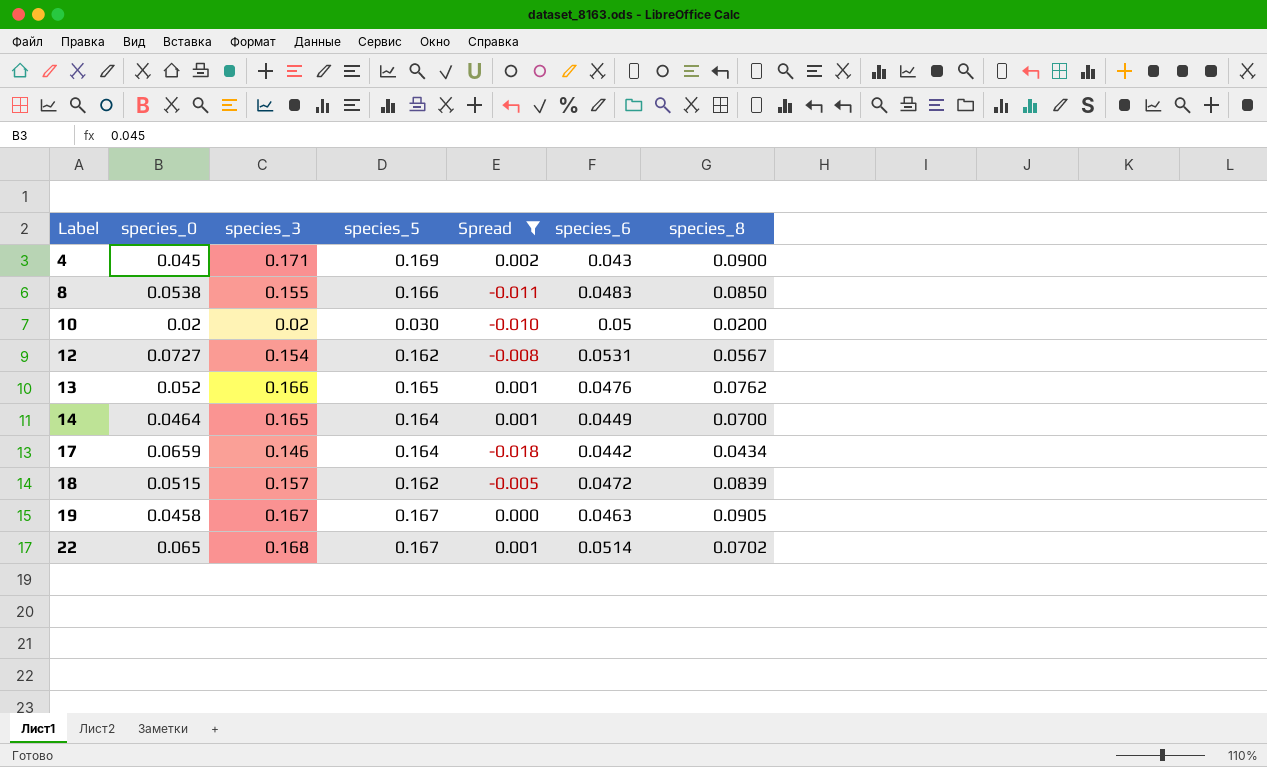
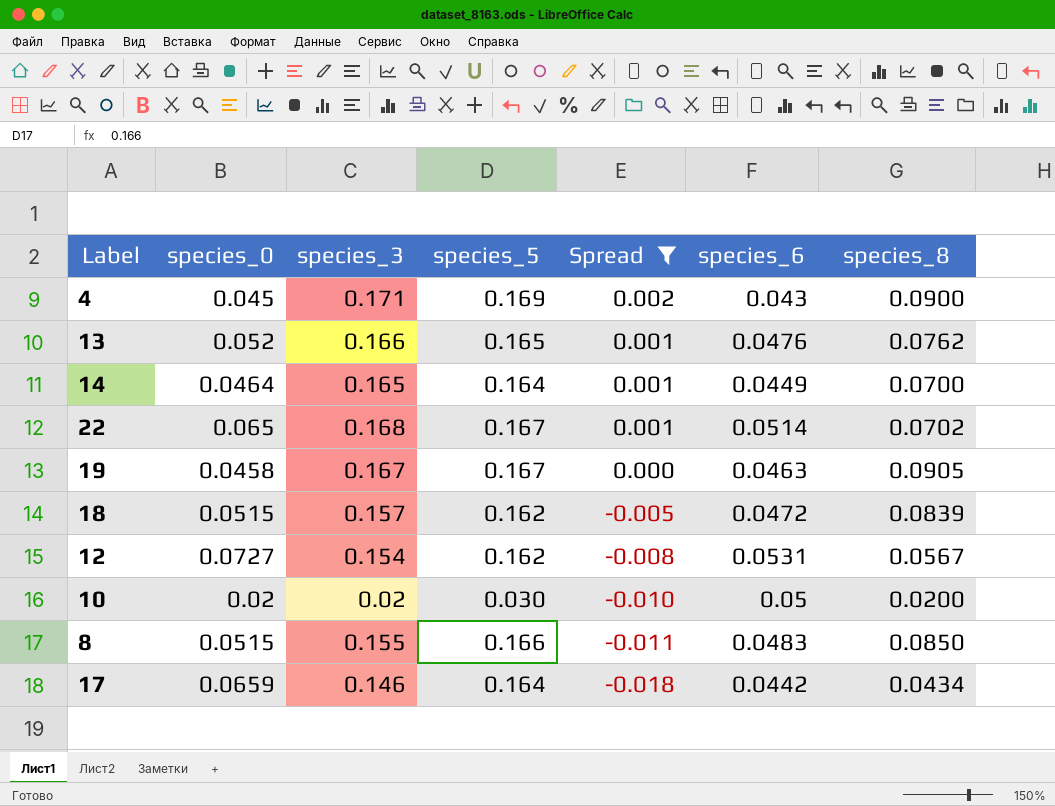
row order: Label ascending -> Spread descending
8 | species_0: 0.0538 -> 0.0515

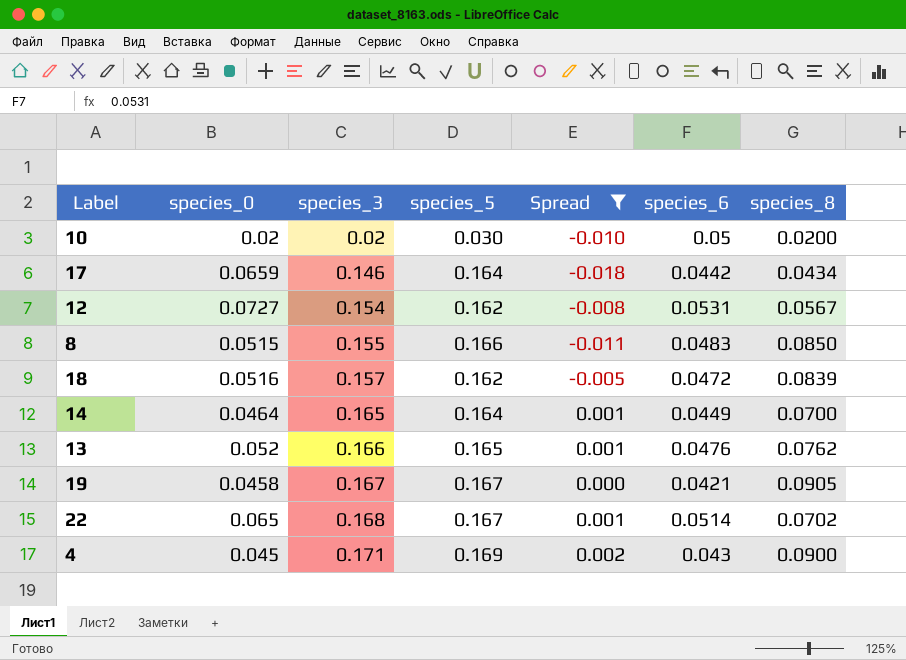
row order: Spread descending -> species_3 ascending
18 | species_0: 0.0515 -> 0.0516
19 | species_6: 0.0463 -> 0.0421

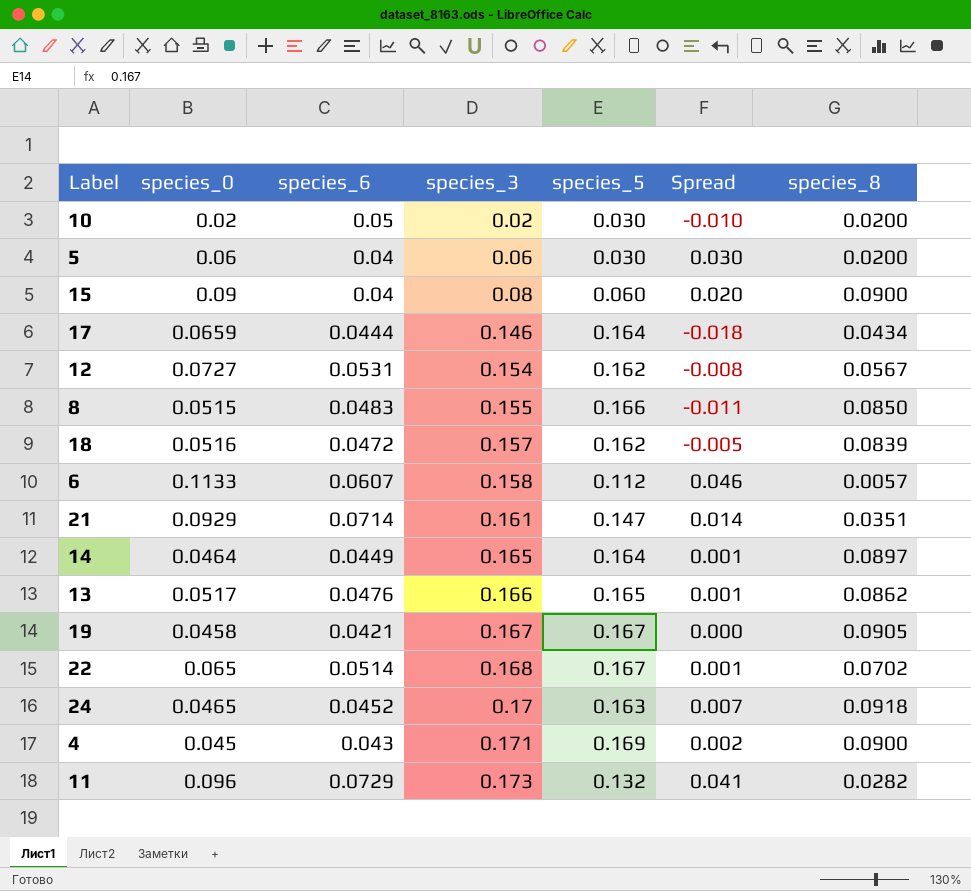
filter: Spread <= 0.002 -> none
column species_6 | position: 6 -> 3
17 | species_6: 0.0442 -> 0.0444
14 | species_8: 0.0700 -> 0.0897
13 | species_0: 0.052 -> 0.0517
13 | species_8: 0.0762 -> 0.0862

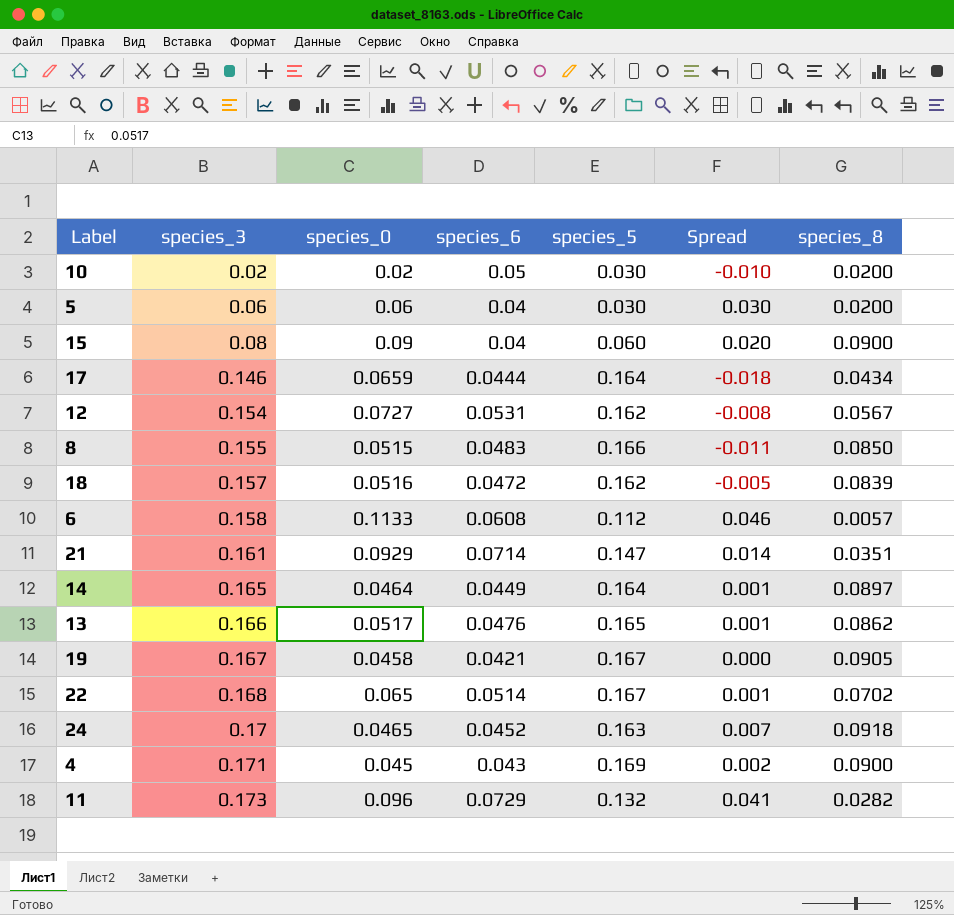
column species_3 | position: 4 -> 2
6 | species_6: 0.0607 -> 0.0608

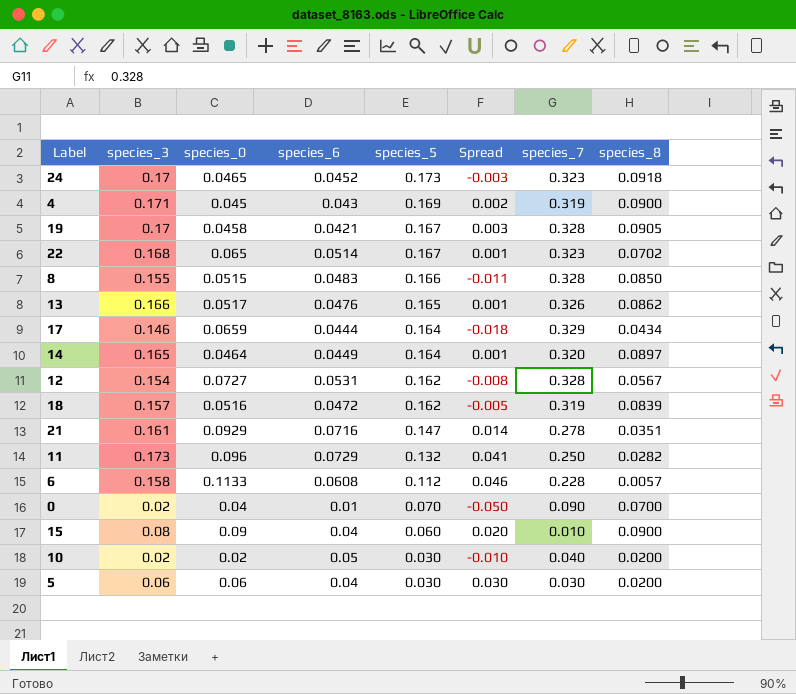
row order: species_3 ascending -> species_5 descending
column species_7 | position: none -> 7
24 | species_5: 0.163 -> 0.173
24 | Spread: 0.007 -> -0.003
19 | species_3: 0.167 -> 0.17
19 | Spread: 0.000 -> 0.003
21 | species_6: 0.0714 -> 0.0716
row 0: none -> 0.02 | 0.04 | 0.01 | 0.070 | -0.050 | 0.090 | 0.0700

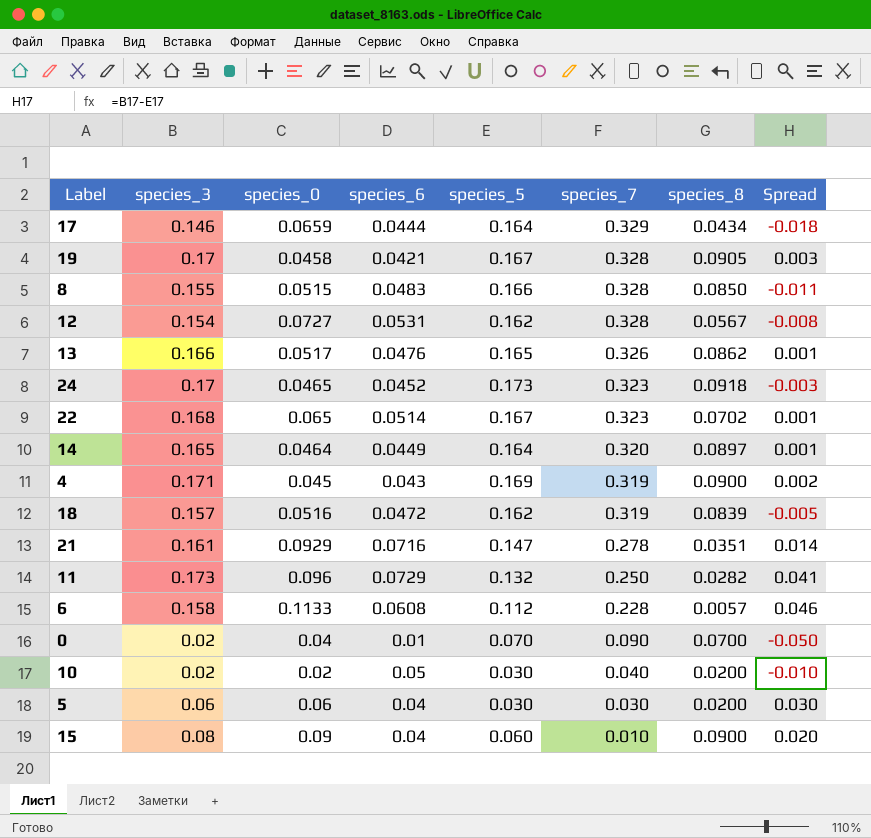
row order: species_5 descending -> species_7 descending
column Spread | position: 6 -> 8

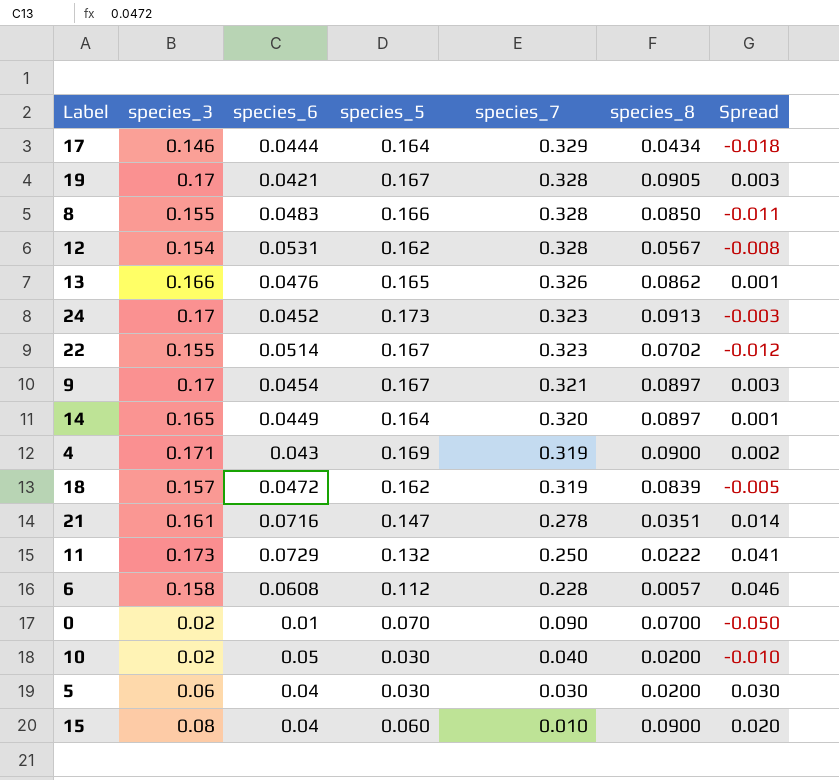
column species_0 | position: 3 -> none
24 | species_8: 0.0918 -> 0.0913
22 | species_3: 0.168 -> 0.155
22 | Spread: 0.001 -> -0.012
row 9: none -> 0.17 | 0.0454 | 0.167 | 0.321 | 0.0897 | 0.003
11 | species_8: 0.0282 -> 0.0222

